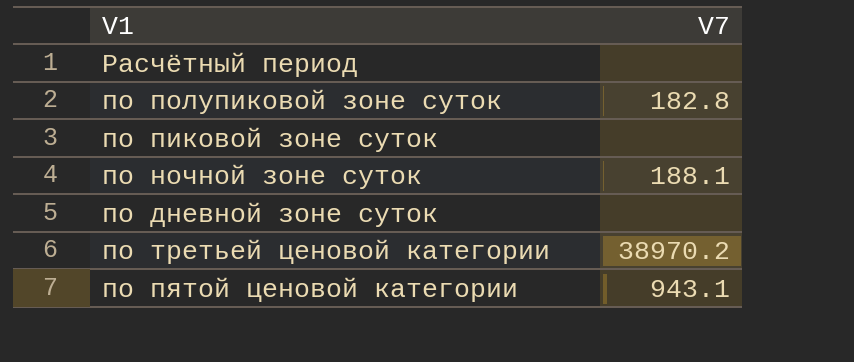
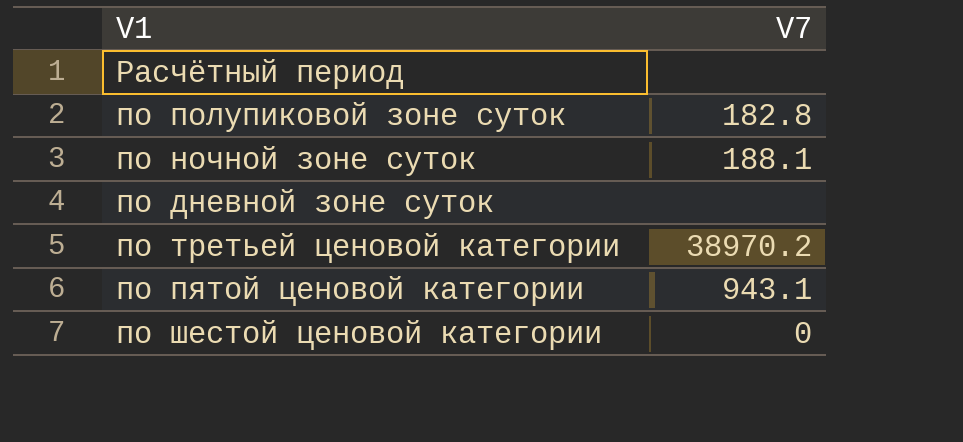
row по пиковой зоне суток: none -> none
row по шестой ценовой категории: none -> 0

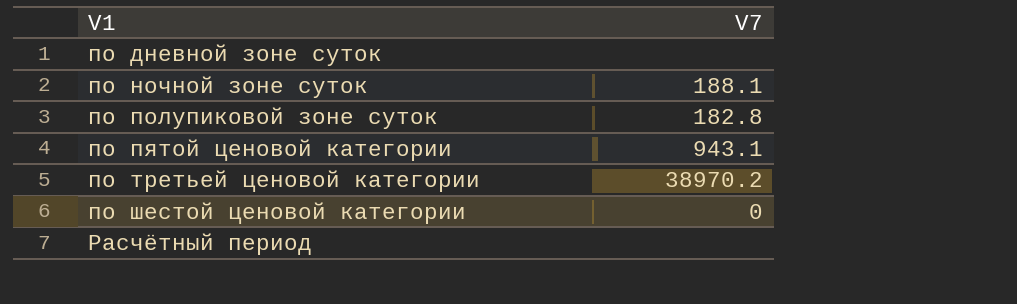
row order: none -> V1 ascending

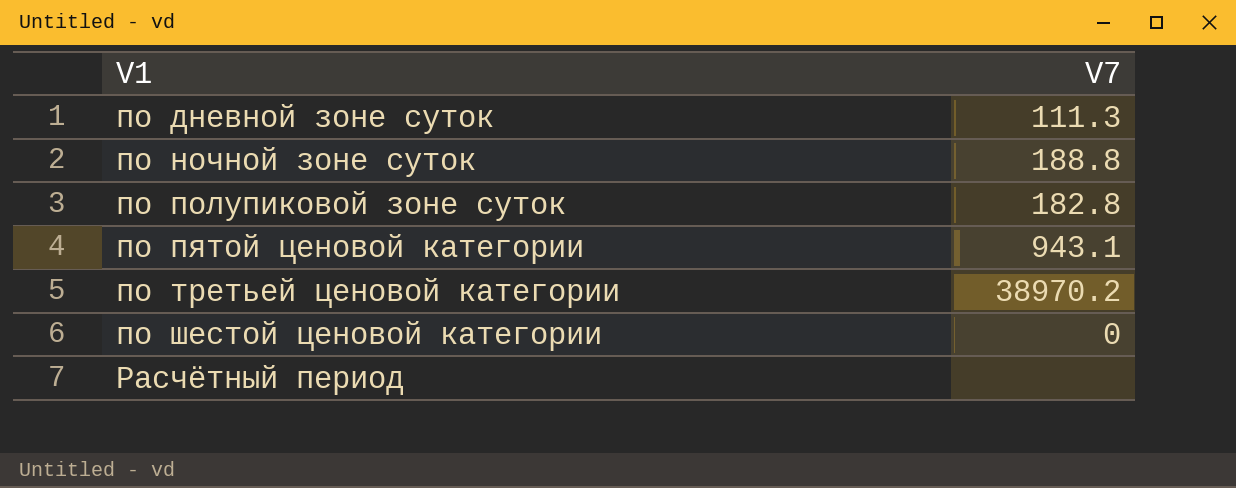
по дневной зоне суток | V7: none -> 111.3
по ночной зоне суток | V7: 188.1 -> 188.8

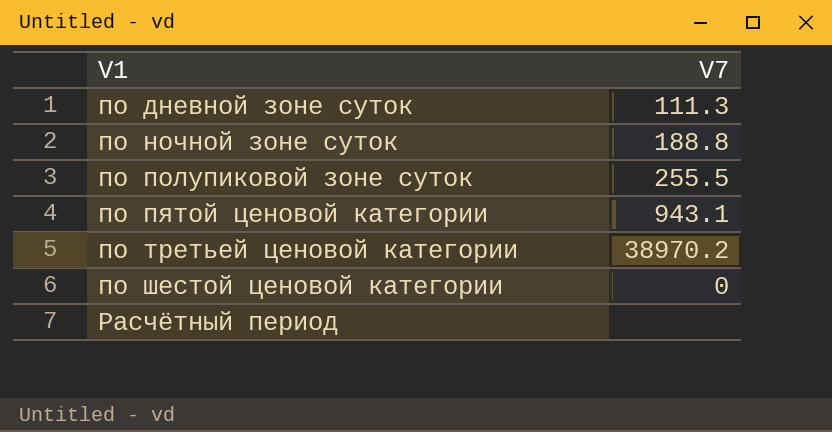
по полупиковой зоне суток | V7: 182.8 -> 255.5

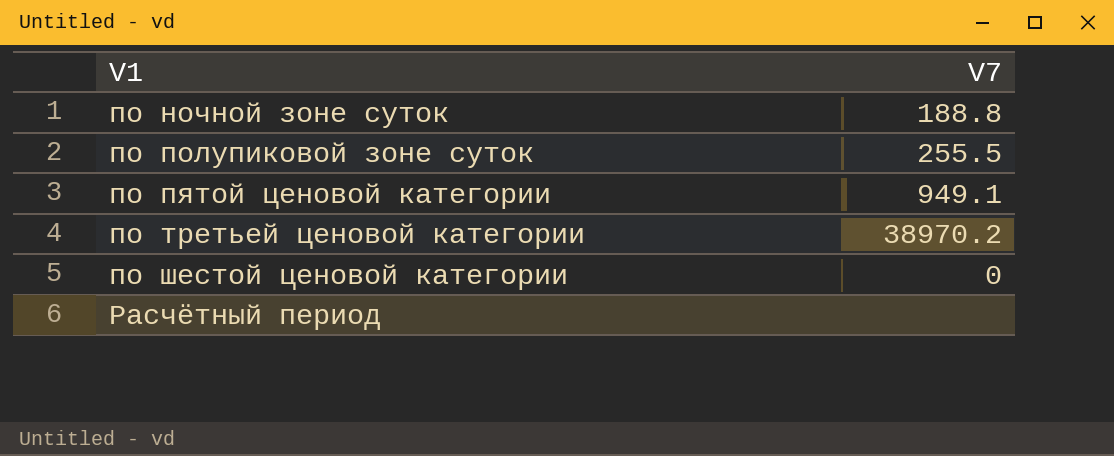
row по дневной зоне суток: 111.3 -> none
по пятой ценовой категории | V7: 943.1 -> 949.1

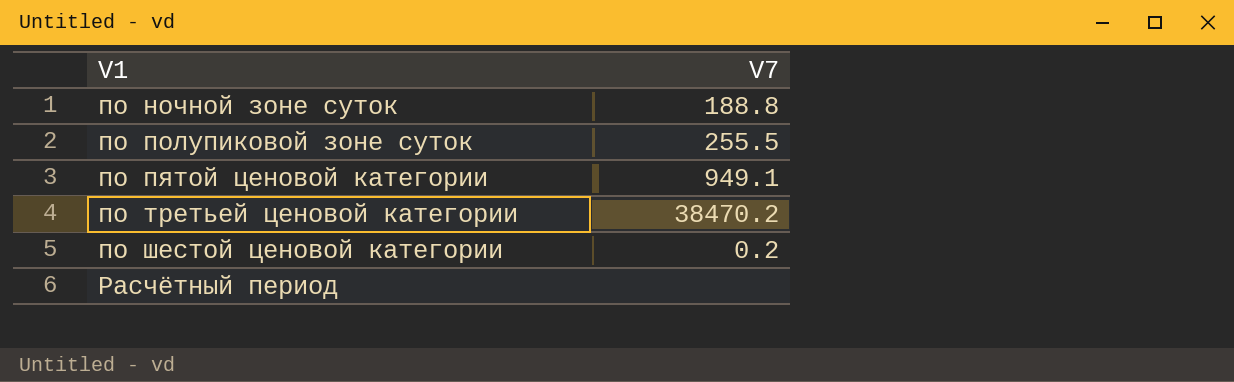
по третьей ценовой категории | V7: 38970.2 -> 38470.2
по шестой ценовой категории | V7: 0 -> 0.2

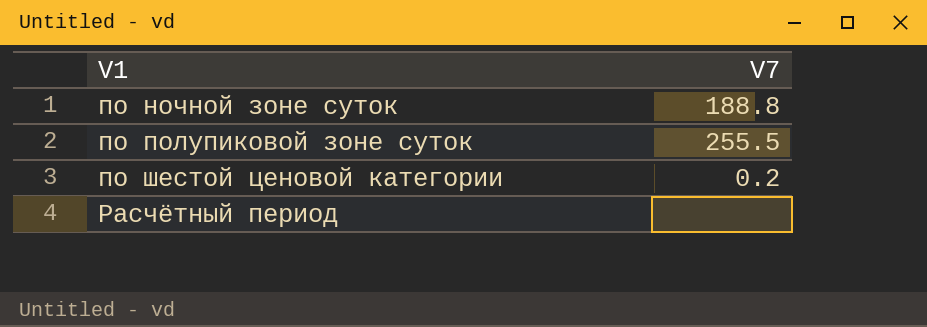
row по пятой ценовой категории: 949.1 -> none
row по третьей ценовой категории: 38470.2 -> none

